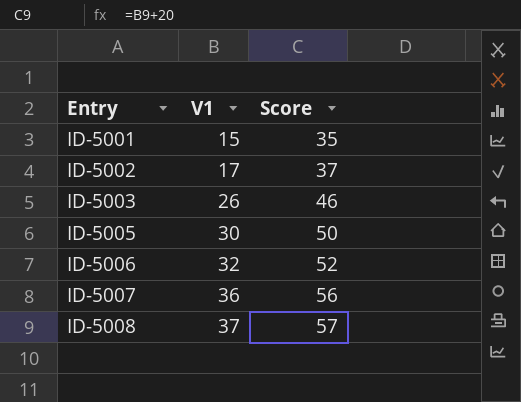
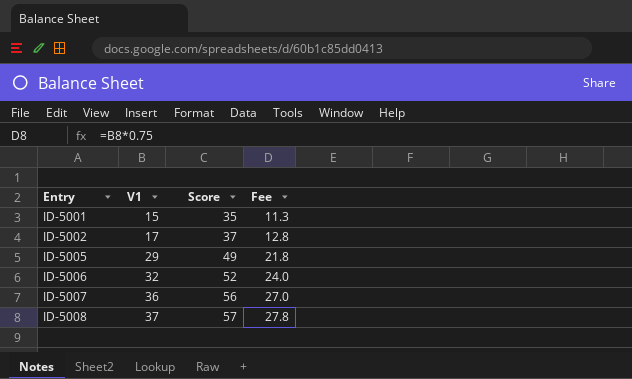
column Fee | formula: none -> [V1] * 0.75
row ID-5003: 26 | 46 -> none
ID-5005 | V1: 30 -> 29
ID-5005 | Score: 50 -> 49

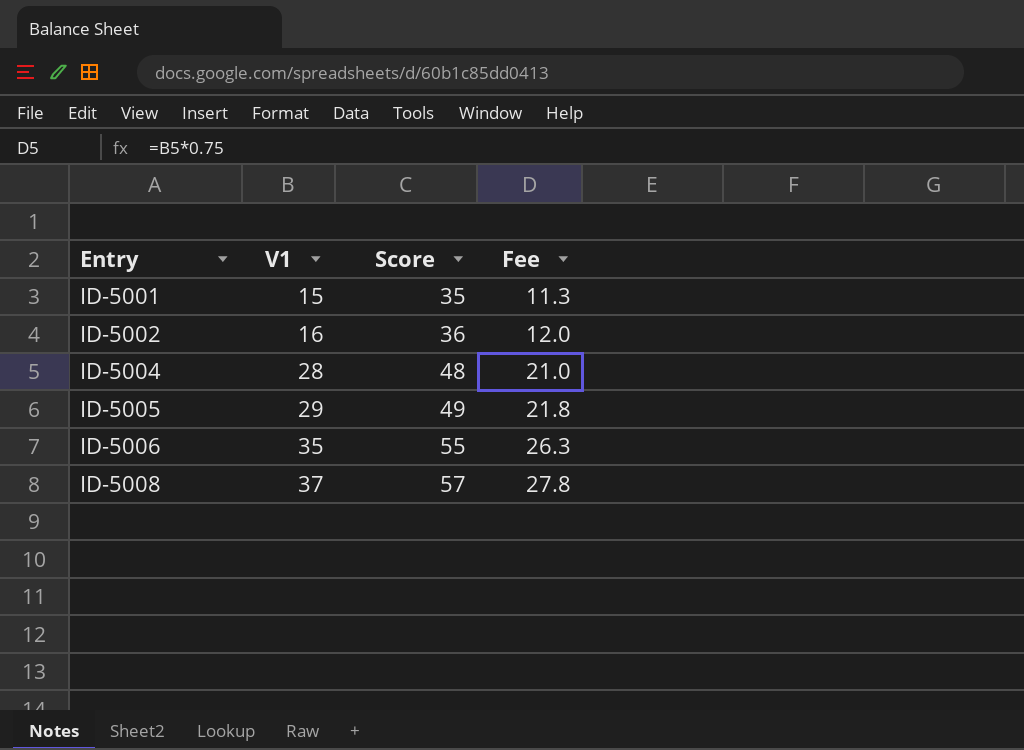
row ID-5007: 36 | 56 | 27.0 -> none
ID-5002 | V1: 17 -> 16
ID-5002 | Score: 37 -> 36
ID-5002 | Fee: 12.8 -> 12.0
row ID-5004: none -> 28 | 48 | 21.0
ID-5006 | V1: 32 -> 35
ID-5006 | Score: 52 -> 55
ID-5006 | Fee: 24.0 -> 26.3

